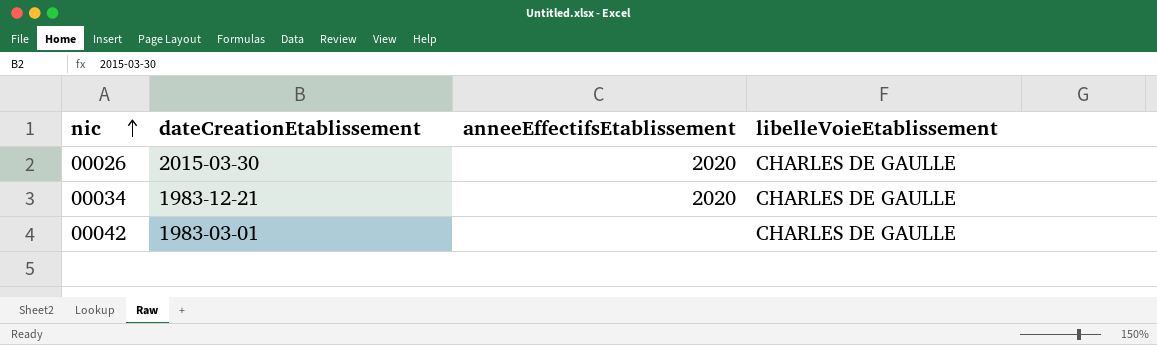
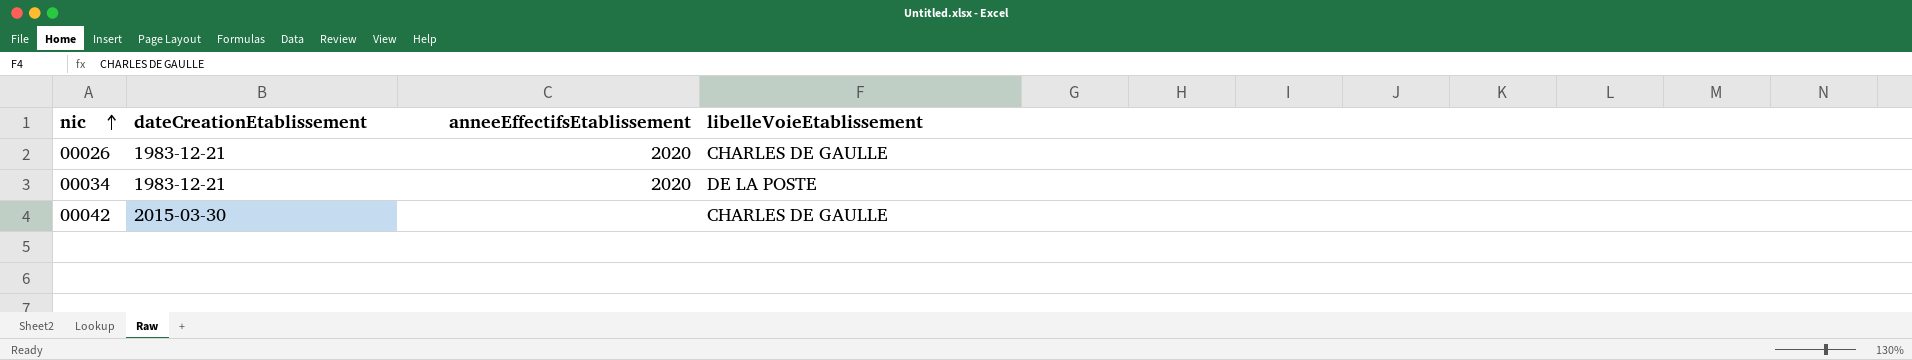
00026 | dateCreationEtablissement: 2015-03-30 -> 1983-12-21
00034 | libelleVoieEtablissement: CHARLES DE GAULLE -> DE LA POSTE
00042 | dateCreationEtablissement: 1983-03-01 -> 2015-03-30

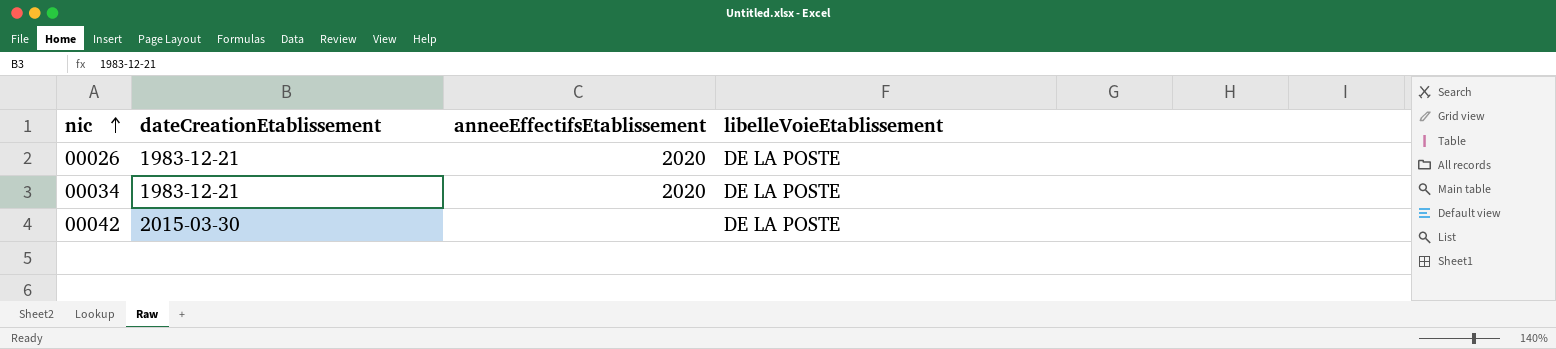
00026 | libelleVoieEtablissement: CHARLES DE GAULLE -> DE LA POSTE
00042 | libelleVoieEtablissement: CHARLES DE GAULLE -> DE LA POSTE

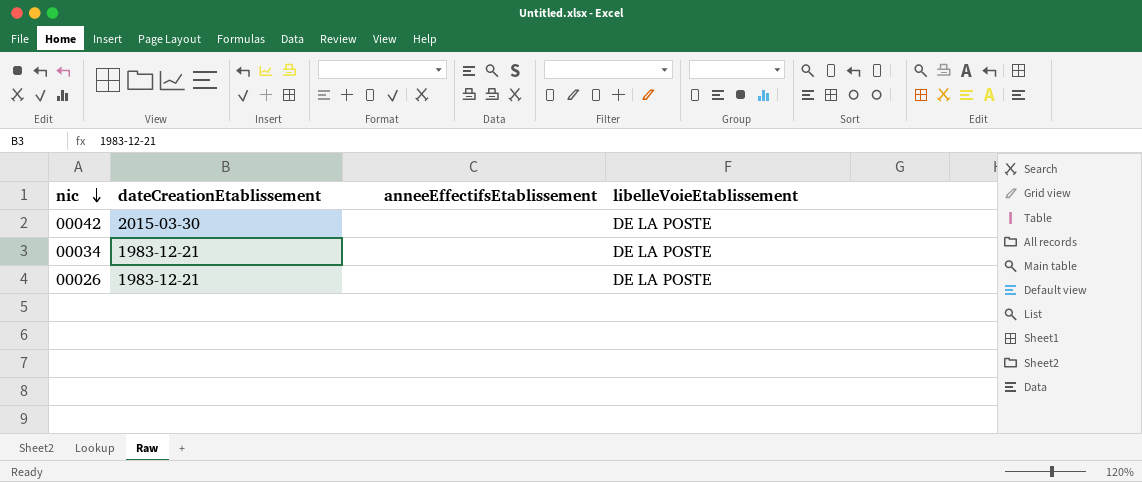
row order: nic ascending -> nic descending
00034 | anneeEffectifsEtablissement: 2020 -> none
00026 | anneeEffectifsEtablissement: 2020 -> none

